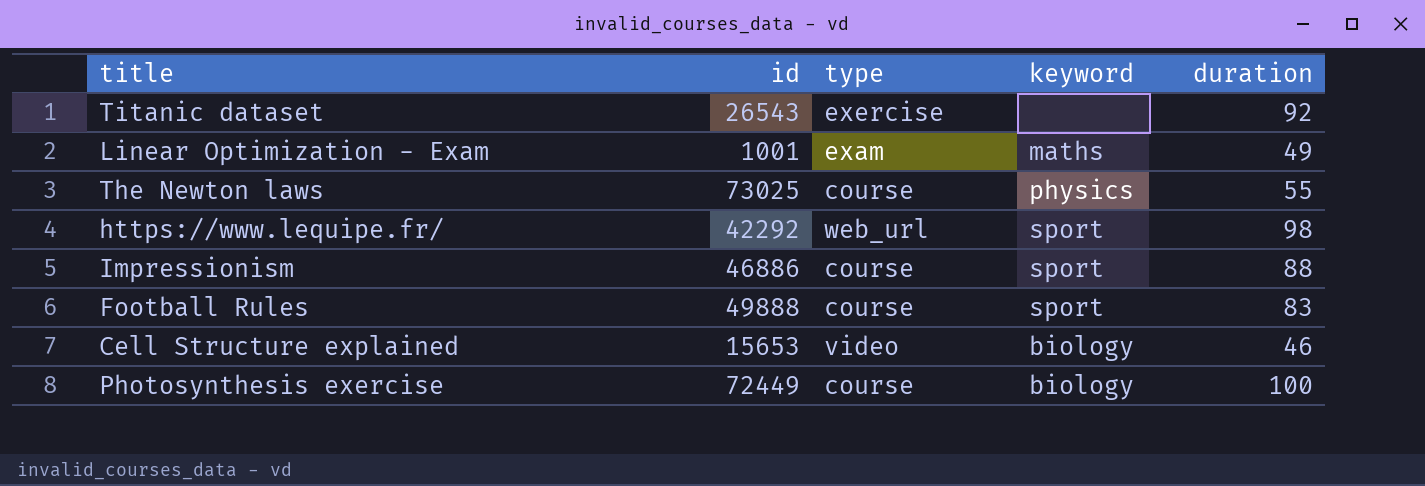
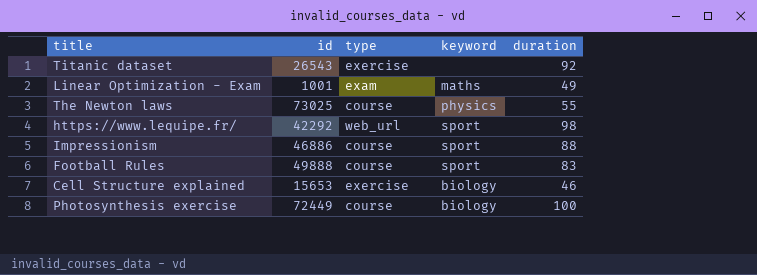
Cell Structure explained | type: video -> exercise

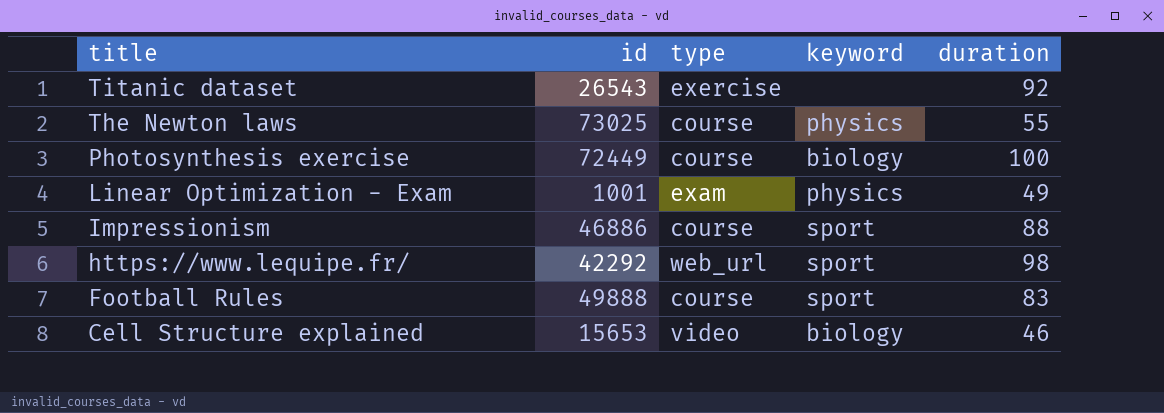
row order: none -> title descending
Linear Optimization - Exam | keyword: maths -> physics
Cell Structure explained | type: exercise -> video

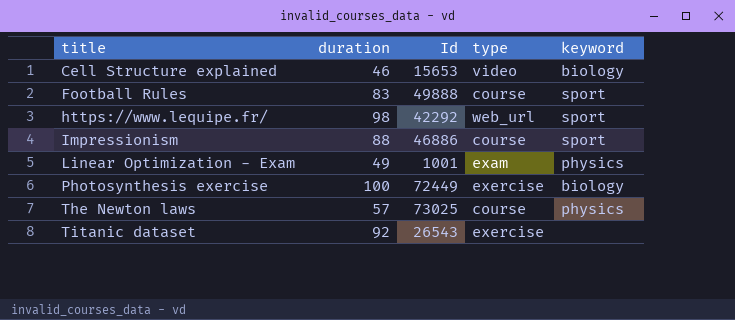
row order: title descending -> title ascending
column duration | position: 5 -> 2
column name: id -> Id
Photosynthesis exercise | type: course -> exercise
The Newton laws | duration: 55 -> 57

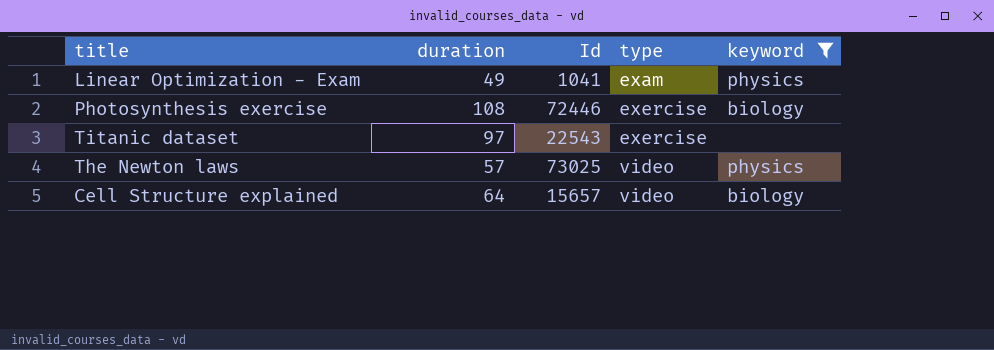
filter: none -> keyword != sport
row order: title ascending -> type ascending
Linear Optimization - Exam | Id: 1001 -> 1041
Photosynthesis exercise | duration: 100 -> 108
Photosynthesis exercise | Id: 72449 -> 72446
Titanic dataset | duration: 92 -> 97
Titanic dataset | Id: 26543 -> 22543
The Newton laws | type: course -> video
Cell Structure explained | duration: 46 -> 64
Cell Structure explained | Id: 15653 -> 15657

